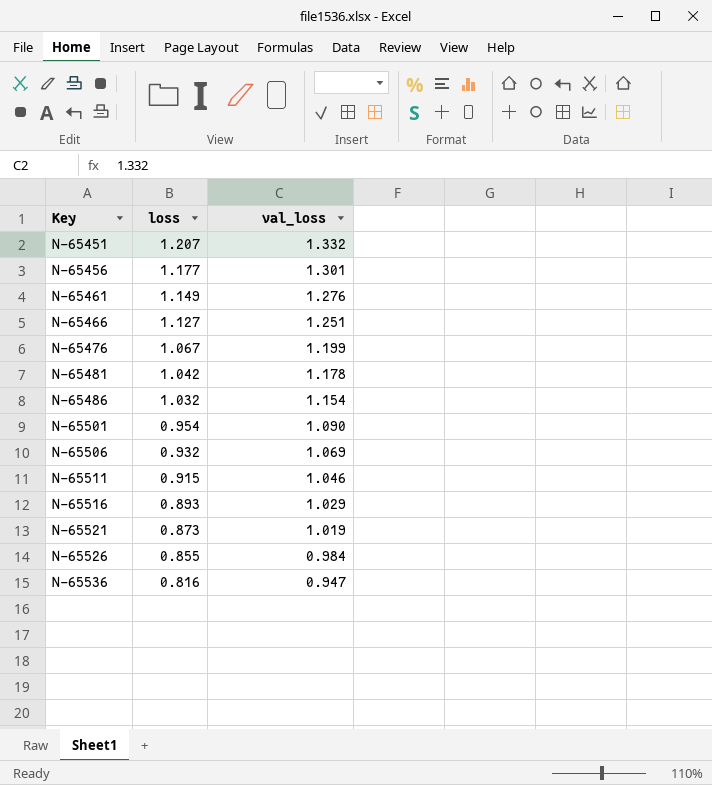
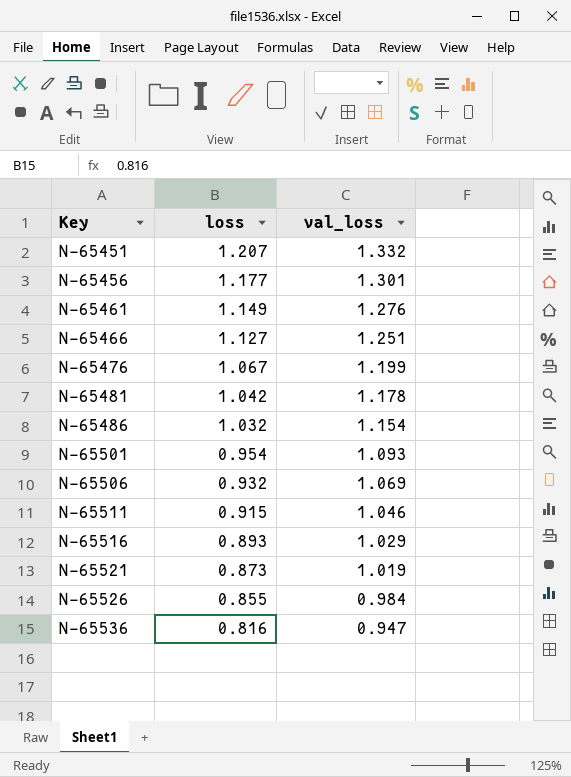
N-65501 | val_loss: 1.090 -> 1.093

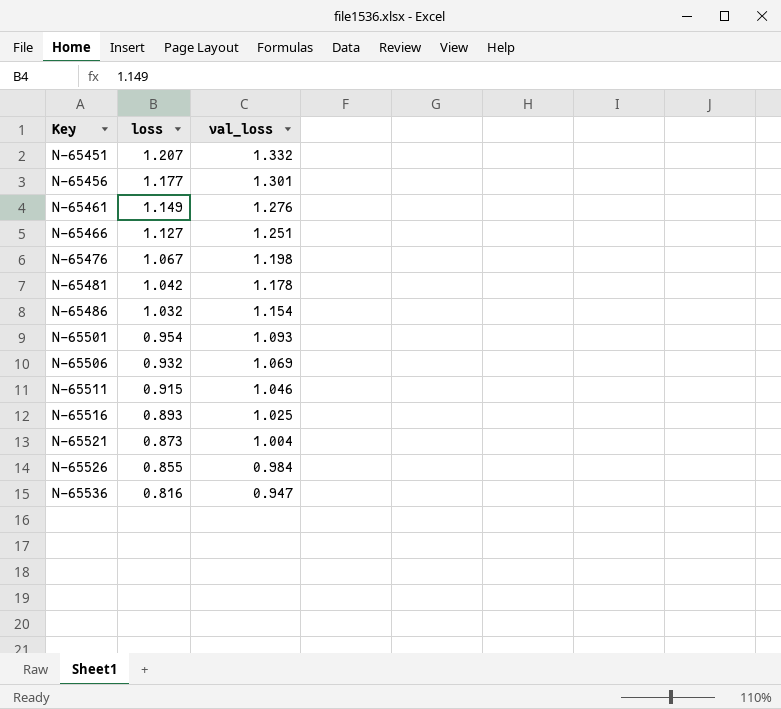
N-65476 | val_loss: 1.199 -> 1.198
N-65516 | val_loss: 1.029 -> 1.025
N-65521 | val_loss: 1.019 -> 1.004

